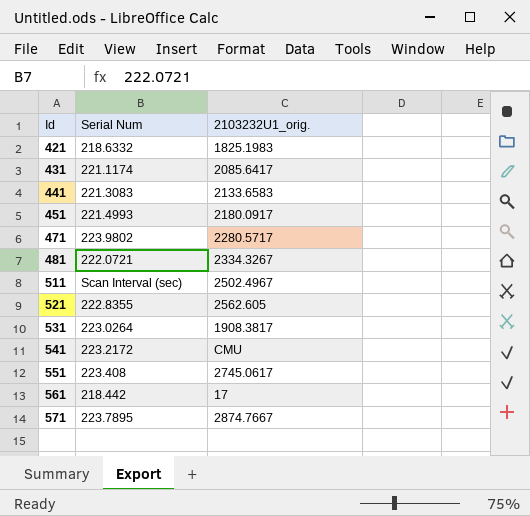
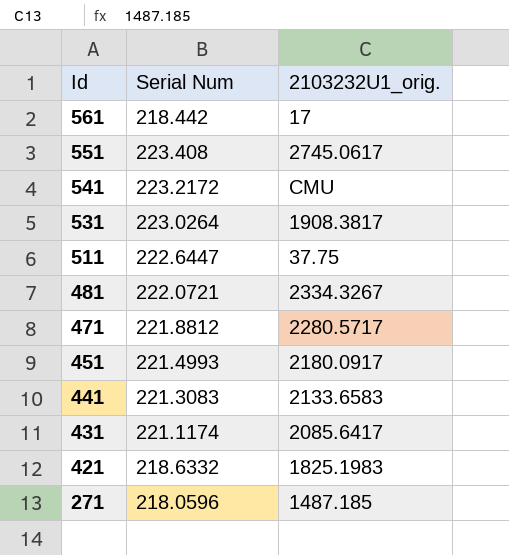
row order: Id ascending -> Id descending
row 521: 222.8355 | 2562.605 -> none
row 571: 223.7895 | 2874.7667 -> none
511 | Serial Num: Scan Interval (sec) -> 222.6447
511 | 2103232U1_orig.: 2502.4967 -> 37.75
471 | Serial Num: 223.9802 -> 221.8812
row 271: none -> 218.0596 | 1487.185

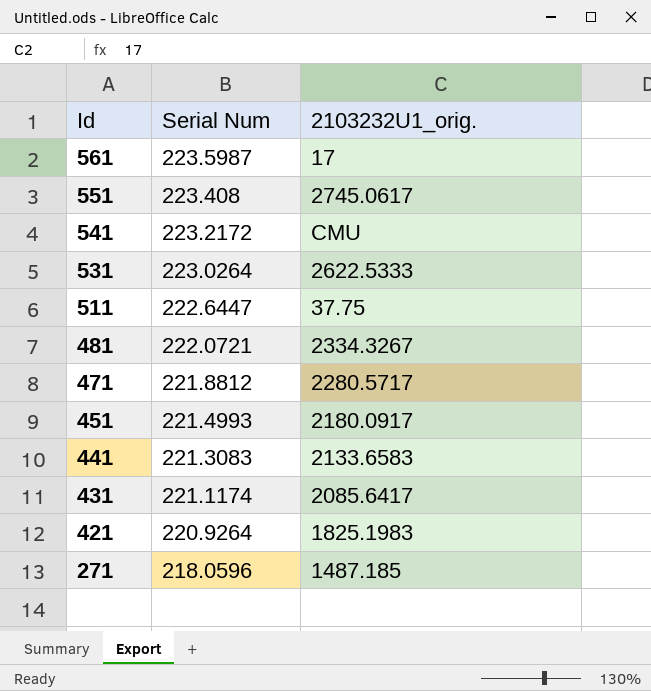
561 | Serial Num: 218.442 -> 223.5987
531 | 2103232U1_orig.: 1908.3817 -> 2622.5333
421 | Serial Num: 218.6332 -> 220.9264

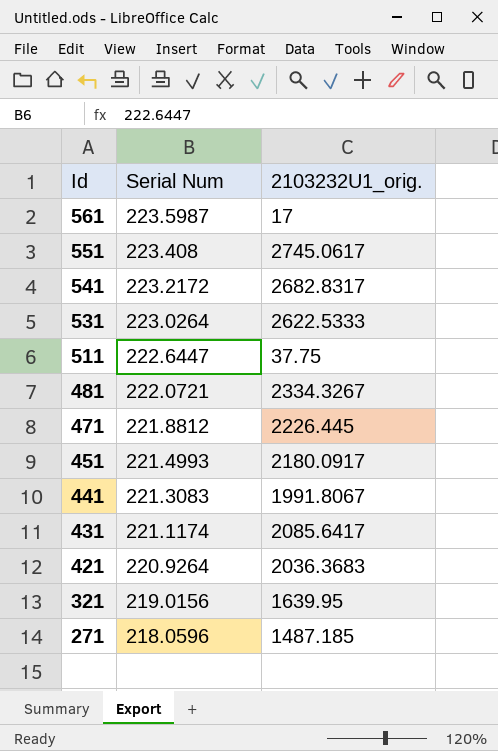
541 | 2103232U1_orig.: CMU -> 2682.8317
471 | 2103232U1_orig.: 2280.5717 -> 2226.445
441 | 2103232U1_orig.: 2133.6583 -> 1991.8067
421 | 2103232U1_orig.: 1825.1983 -> 2036.3683
row 321: none -> 219.0156 | 1639.95

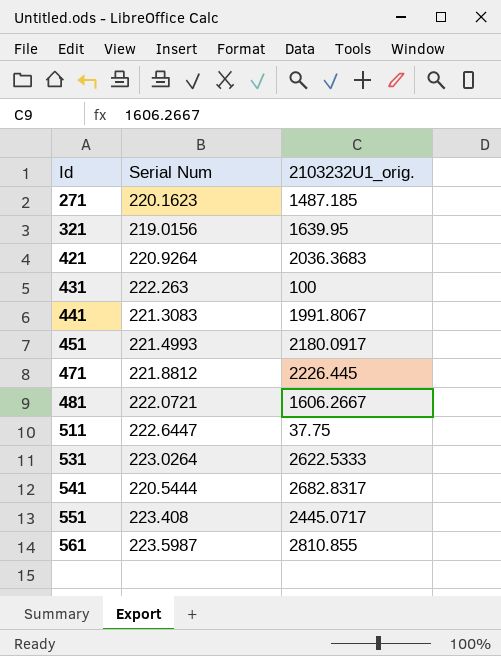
row order: Id descending -> Id ascending
271 | Serial Num: 218.0596 -> 220.1623
431 | Serial Num: 221.1174 -> 222.263
431 | 2103232U1_orig.: 2085.6417 -> 100
481 | 2103232U1_orig.: 2334.3267 -> 1606.2667
541 | Serial Num: 223.2172 -> 220.5444
551 | 2103232U1_orig.: 2745.0617 -> 2445.0717
561 | 2103232U1_orig.: 17 -> 2810.855

